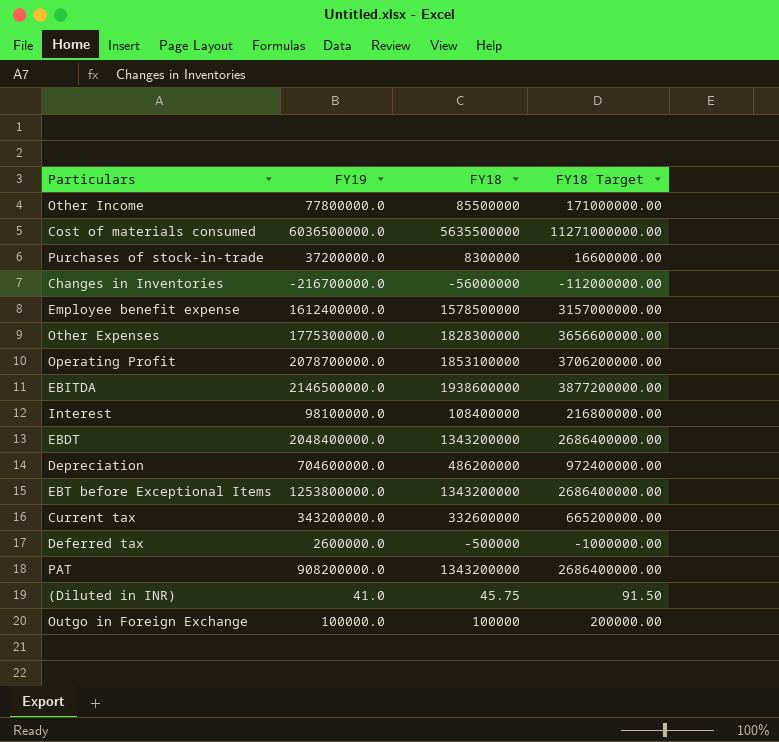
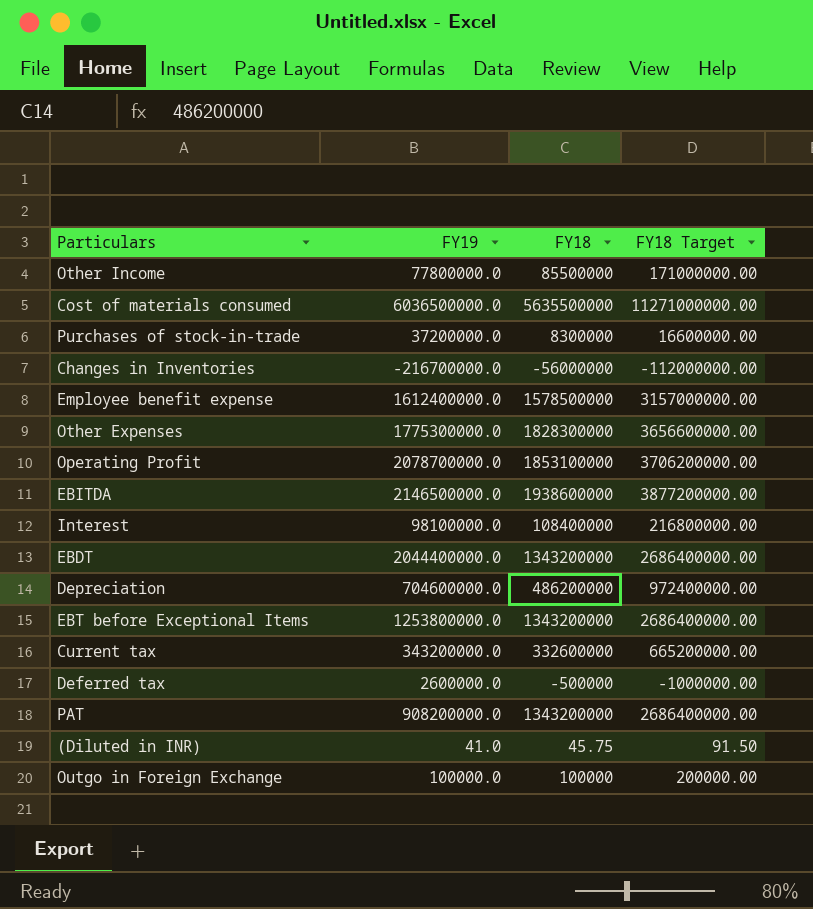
EBDT | FY19: 2048400000.0 -> 2044400000.0

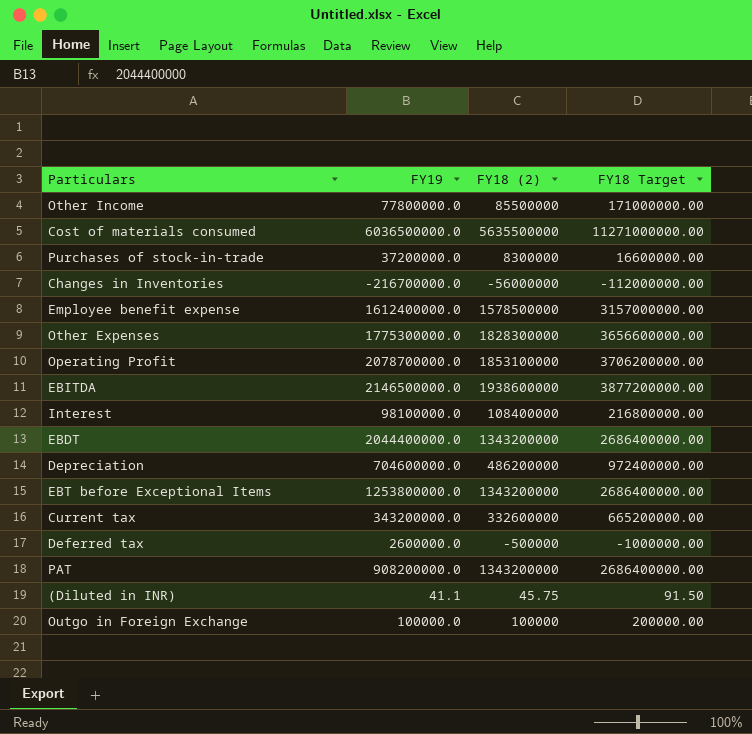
column name: FY18 -> FY18 (2)
(Diluted in INR) | FY19: 41.0 -> 41.1

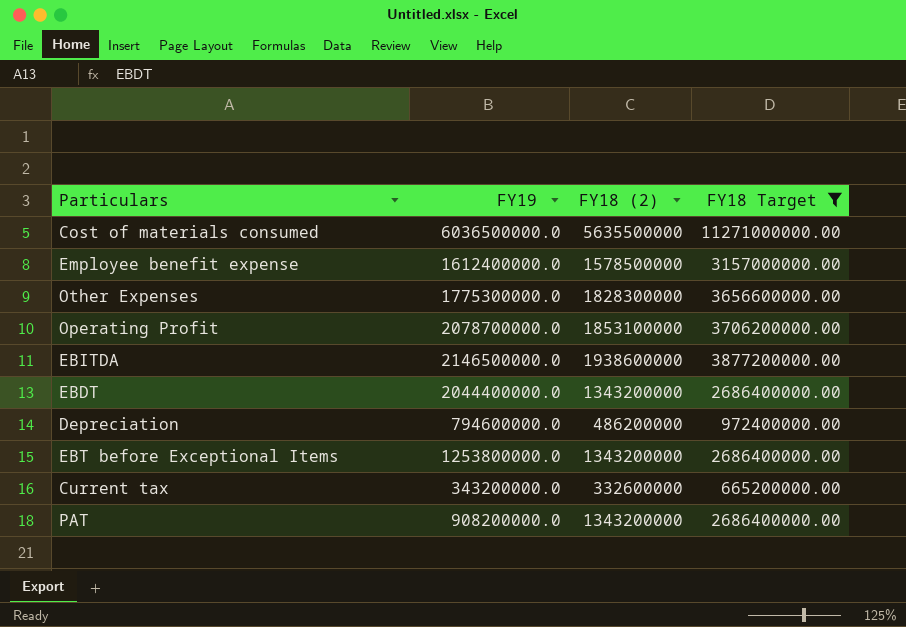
filter: none -> FY18 Target >= 665200000.00
Depreciation | FY19: 704600000.0 -> 794600000.0

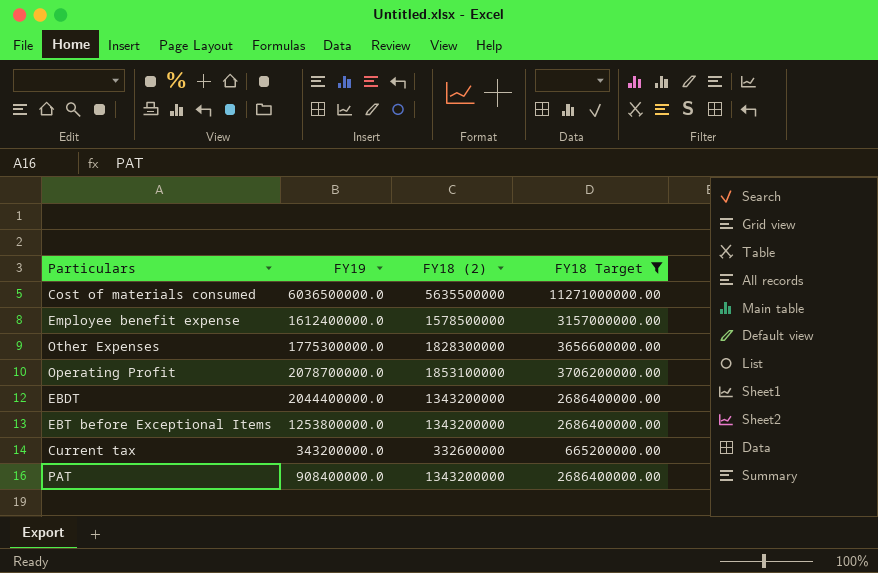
row EBITDA: 2146500000.0 | 1938600000 | 3877200000.00 -> none
row Depreciation: 794600000.0 | 486200000 | 972400000.00 -> none
PAT | FY19: 908200000.0 -> 908400000.0

